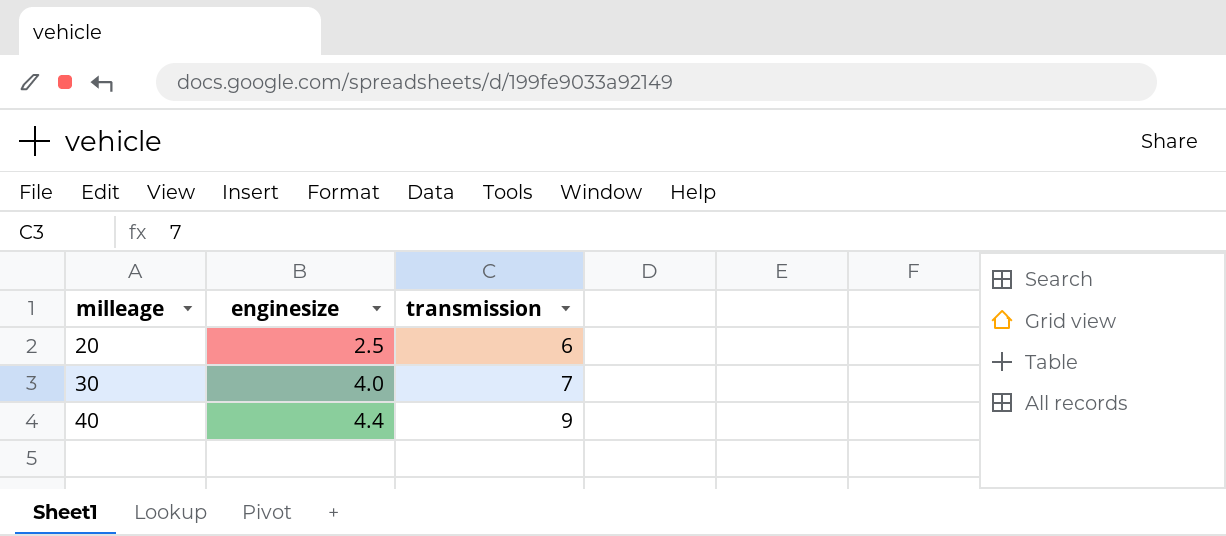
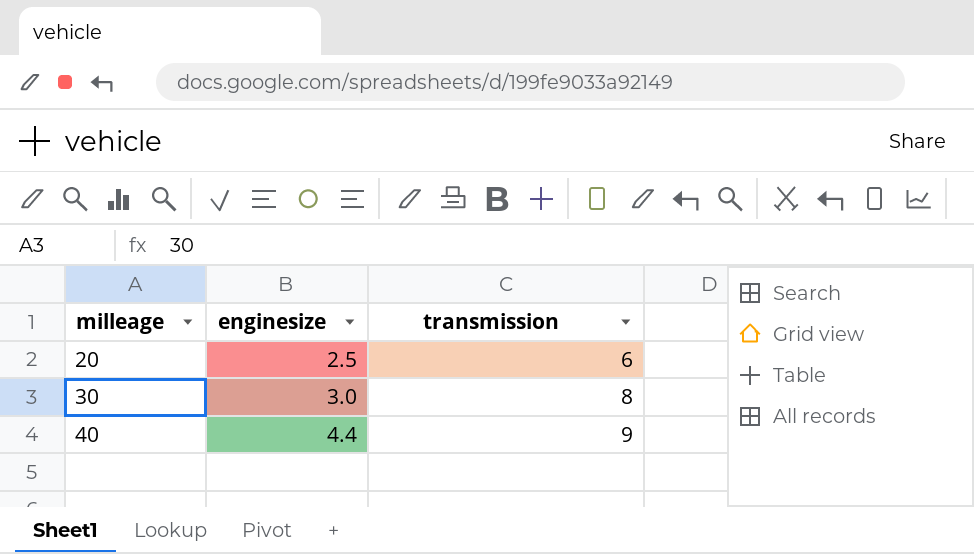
30 | enginesize: 4.0 -> 3.0
30 | transmission: 7 -> 8

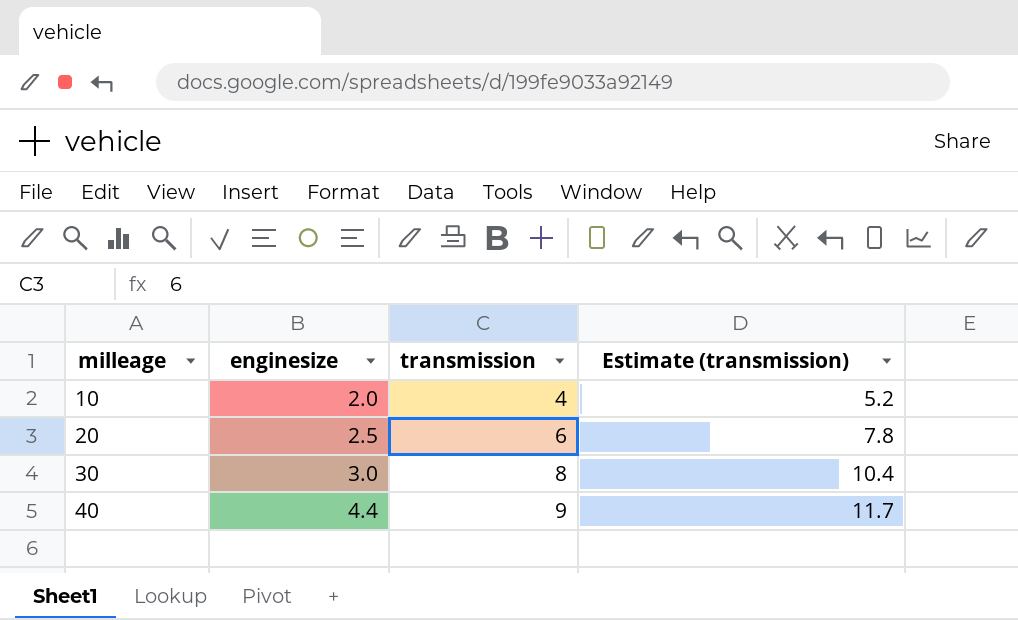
column Estimate (transmission) | formula: none -> [transmission] * 1.3
row 10: none -> 2.0 | 4 | 5.2

